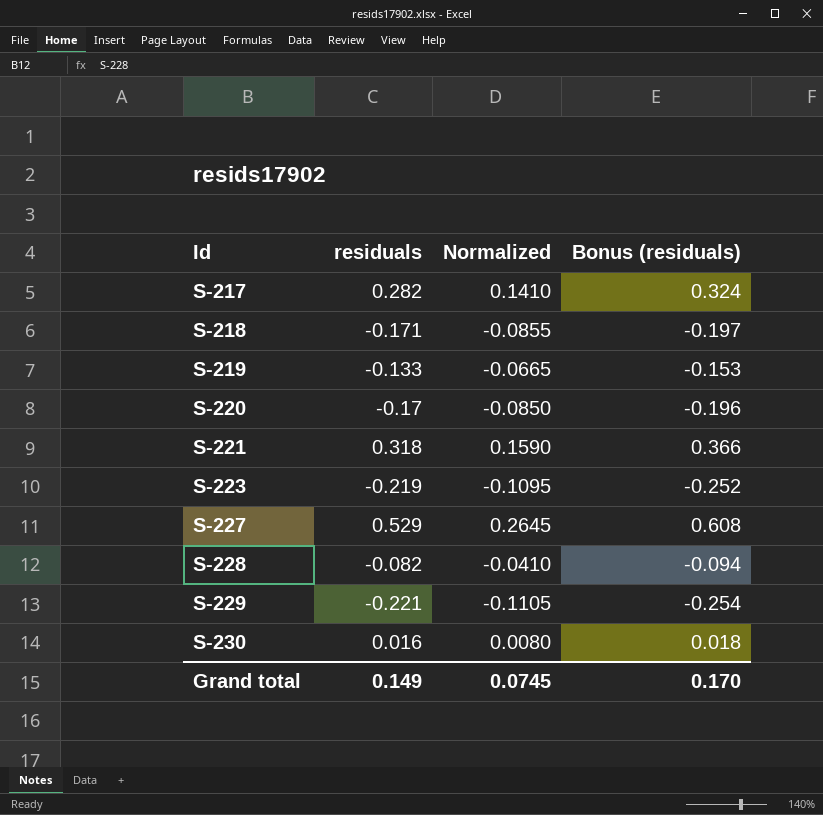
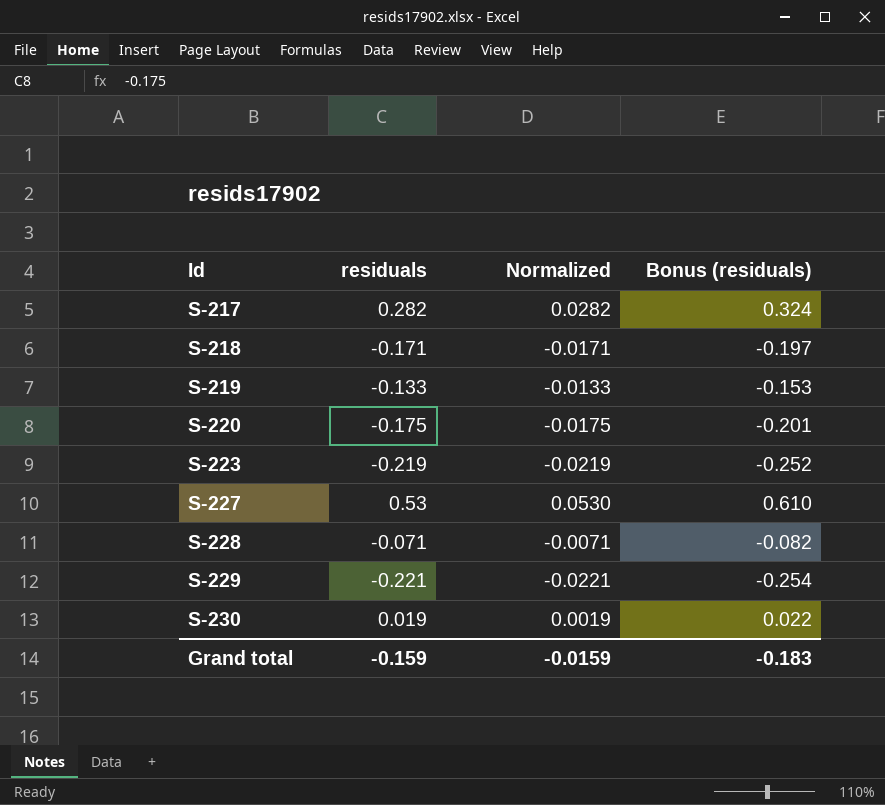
column Normalized | formula: [residuals] * 0.5 -> [residuals] * 0.1
row S-221: 0.318 | 0.1590 | 0.366 -> none
S-220 | residuals: -0.17 -> -0.175
S-220 | Bonus (residuals): -0.196 -> -0.201
S-227 | residuals: 0.529 -> 0.53
S-227 | Bonus (residuals): 0.608 -> 0.610
S-228 | residuals: -0.082 -> -0.071
S-228 | Bonus (residuals): -0.094 -> -0.082
S-230 | residuals: 0.016 -> 0.019
S-230 | Bonus (residuals): 0.018 -> 0.022
Grand total | residuals: 0.149 -> -0.159
Grand total | Normalized: 0.0745 -> -0.0159
Grand total | Bonus (residuals): 0.170 -> -0.183

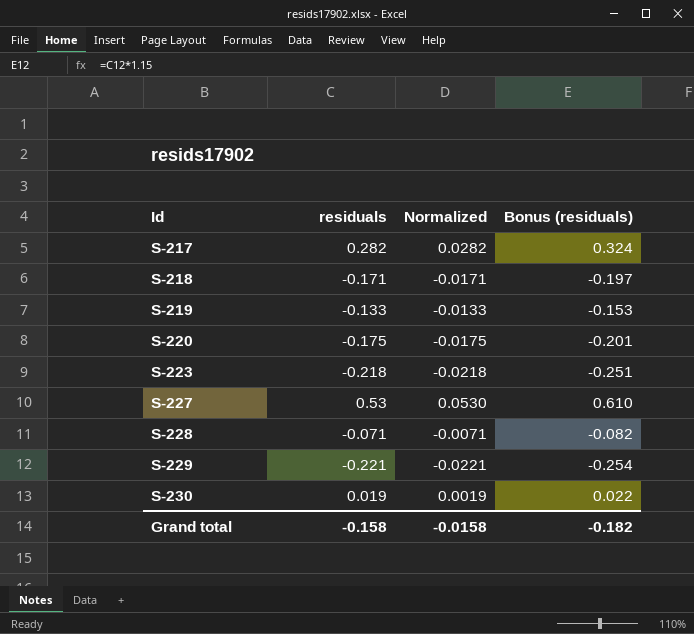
S-223 | residuals: -0.219 -> -0.218
S-223 | Normalized: -0.0219 -> -0.0218
S-223 | Bonus (residuals): -0.252 -> -0.251
Grand total | residuals: -0.159 -> -0.158
Grand total | Normalized: -0.0159 -> -0.0158
Grand total | Bonus (residuals): -0.183 -> -0.182

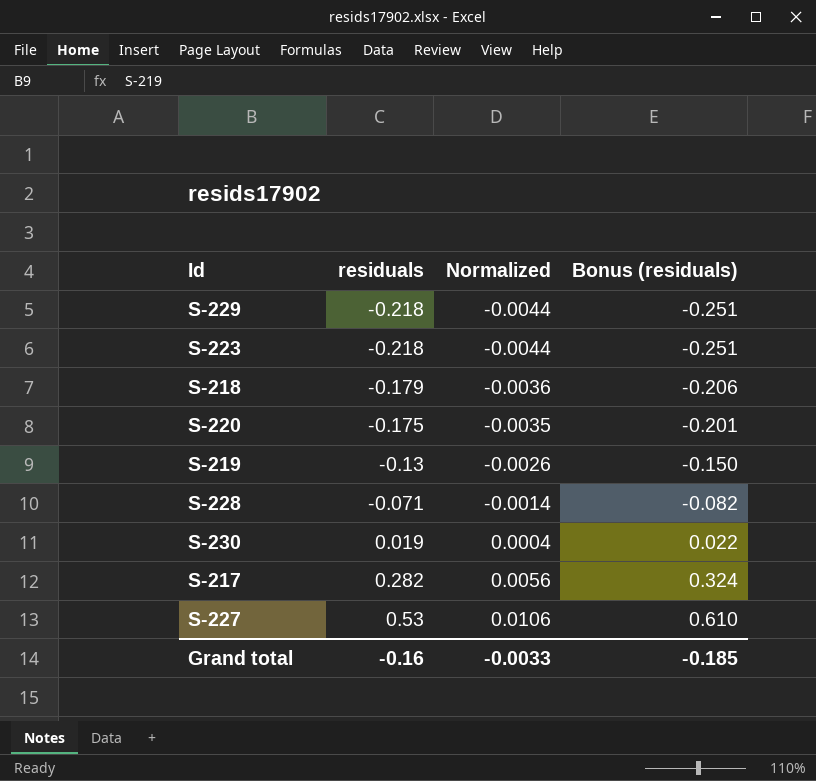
row order: Id ascending -> residuals ascending
column Normalized | formula: [residuals] * 0.1 -> [residuals] * 0.02
S-229 | residuals: -0.221 -> -0.218
S-229 | Bonus (residuals): -0.254 -> -0.251
S-218 | residuals: -0.171 -> -0.179
S-218 | Bonus (residuals): -0.197 -> -0.206
S-219 | residuals: -0.133 -> -0.13
S-219 | Bonus (residuals): -0.153 -> -0.150
Grand total | residuals: -0.158 -> -0.16
Grand total | Normalized: -0.0158 -> -0.0033
Grand total | Bonus (residuals): -0.182 -> -0.185

